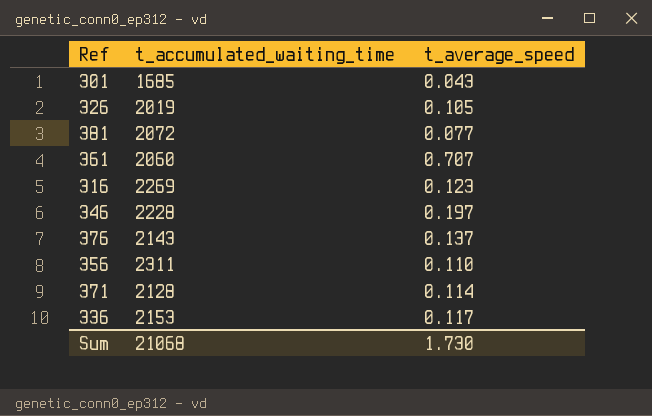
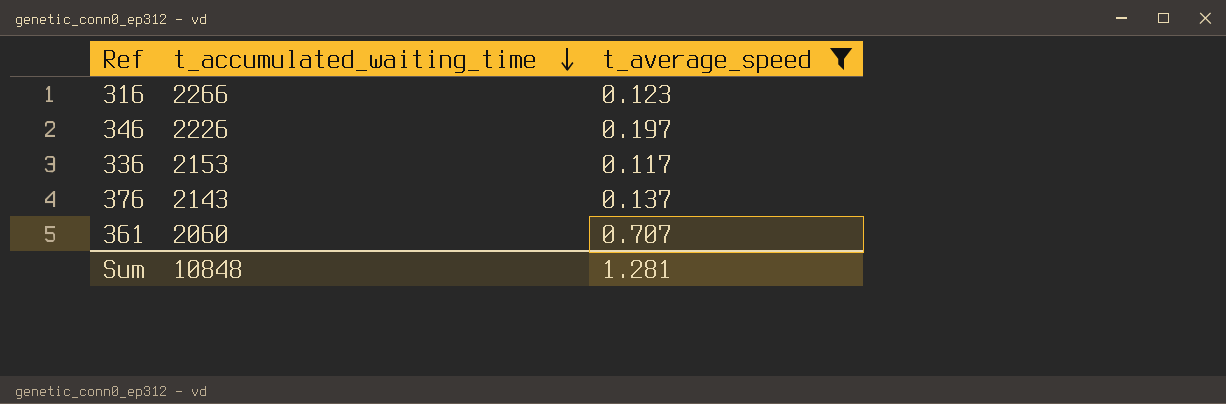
filter: none -> t_average_speed >= 0.117
row order: none -> t_accumulated_waiting_time descending
316 | t_accumulated_waiting_time: 2269 -> 2266
346 | t_accumulated_waiting_time: 2228 -> 2226
Sum | t_accumulated_waiting_time: 21068 -> 10848
Sum | t_average_speed: 1.730 -> 1.281

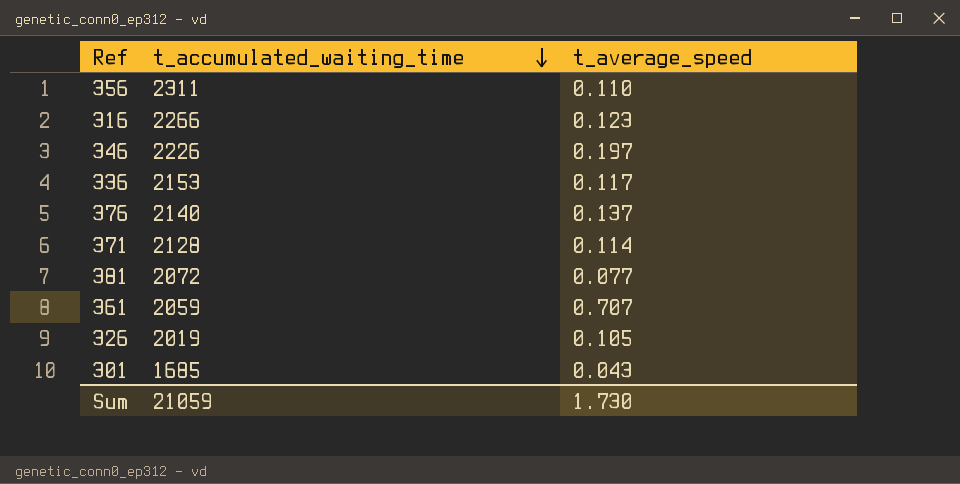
filter: t_average_speed >= 0.117 -> none
376 | t_accumulated_waiting_time: 2143 -> 2140
361 | t_accumulated_waiting_time: 2060 -> 2059
Sum | t_accumulated_waiting_time: 10848 -> 21059
Sum | t_average_speed: 1.281 -> 1.730

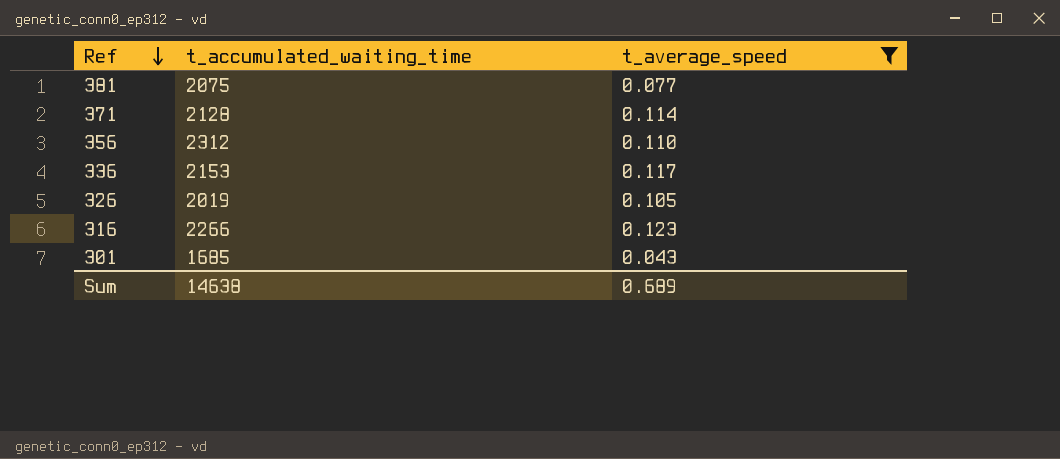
filter: none -> t_average_speed <= 0.123
row order: t_accumulated_waiting_time descending -> Ref descending
381 | t_accumulated_waiting_time: 2072 -> 2075
356 | t_accumulated_waiting_time: 2311 -> 2312
Sum | t_accumulated_waiting_time: 21059 -> 14638
Sum | t_average_speed: 1.730 -> 0.689

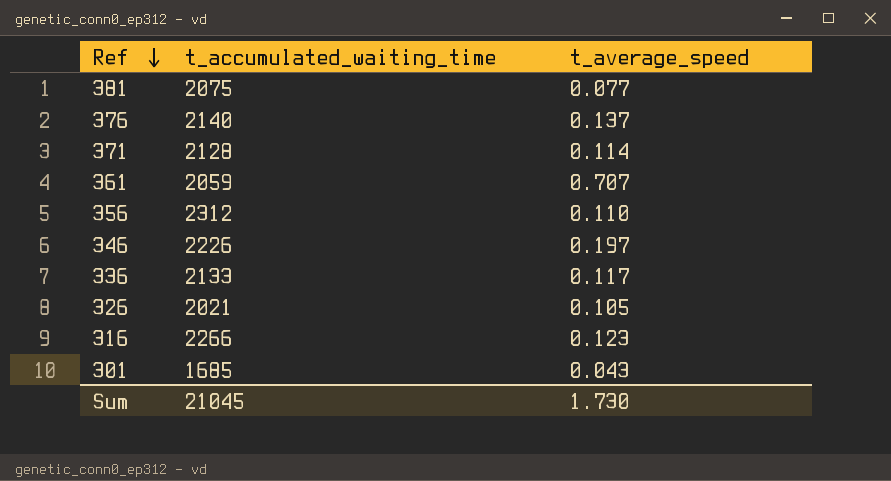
filter: t_average_speed <= 0.123 -> none
336 | t_accumulated_waiting_time: 2153 -> 2133
326 | t_accumulated_waiting_time: 2019 -> 2021
Sum | t_accumulated_waiting_time: 14638 -> 21045
Sum | t_average_speed: 0.689 -> 1.730

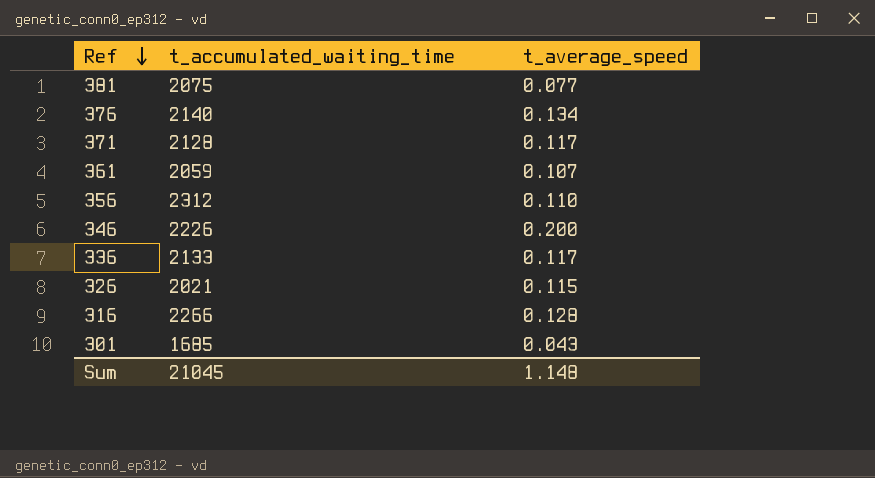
376 | t_average_speed: 0.137 -> 0.134
371 | t_average_speed: 0.114 -> 0.117
361 | t_average_speed: 0.707 -> 0.107
346 | t_average_speed: 0.197 -> 0.200
326 | t_average_speed: 0.105 -> 0.115
316 | t_average_speed: 0.123 -> 0.128
Sum | t_average_speed: 1.730 -> 1.148

